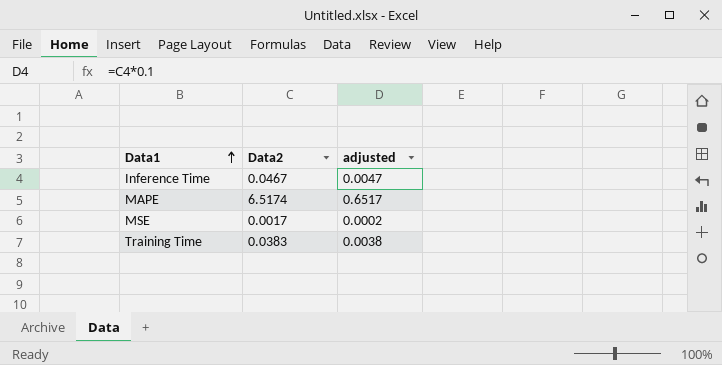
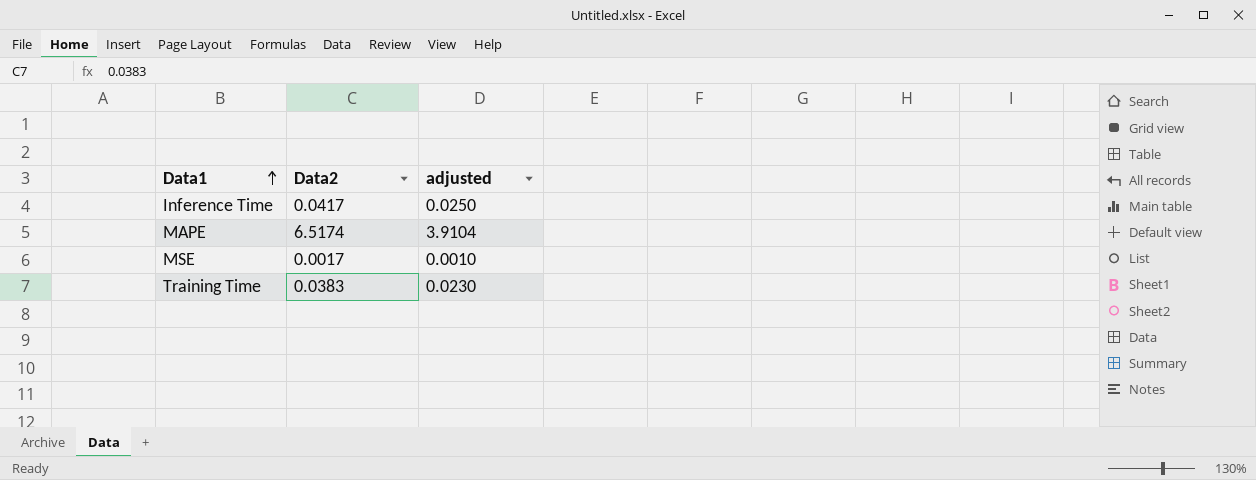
column adjusted | formula: [Data2] * 0.1 -> [Data2] * 0.6
Inference Time | Data2: 0.0467 -> 0.0417

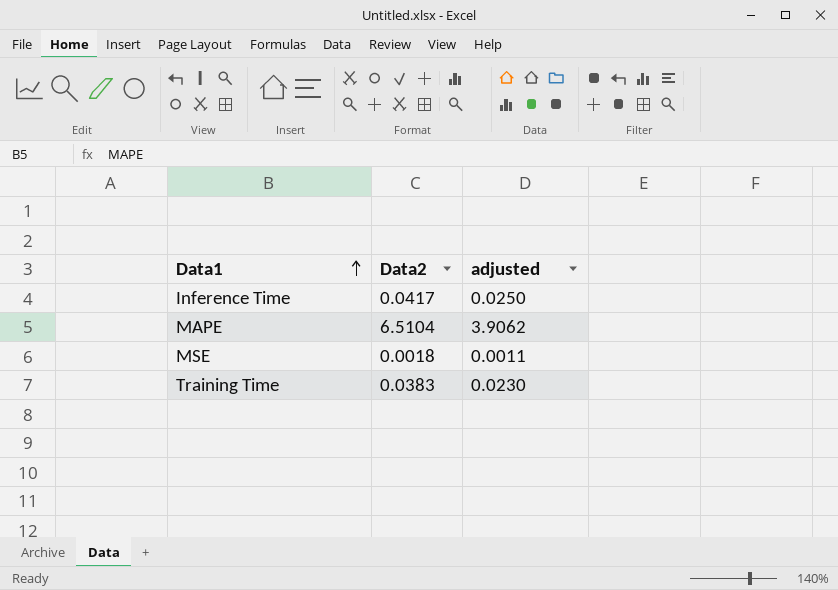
MAPE | Data2: 6.5174 -> 6.5104
MAPE | adjusted: 3.9104 -> 3.9062
MSE | Data2: 0.0017 -> 0.0018
MSE | adjusted: 0.0010 -> 0.0011

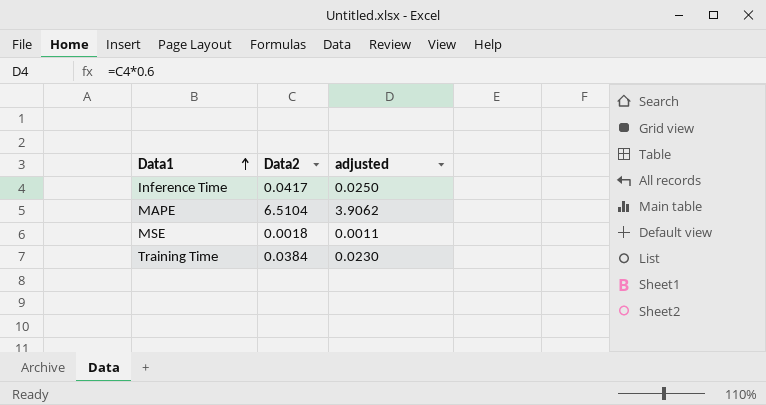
Training Time | Data2: 0.0383 -> 0.0384

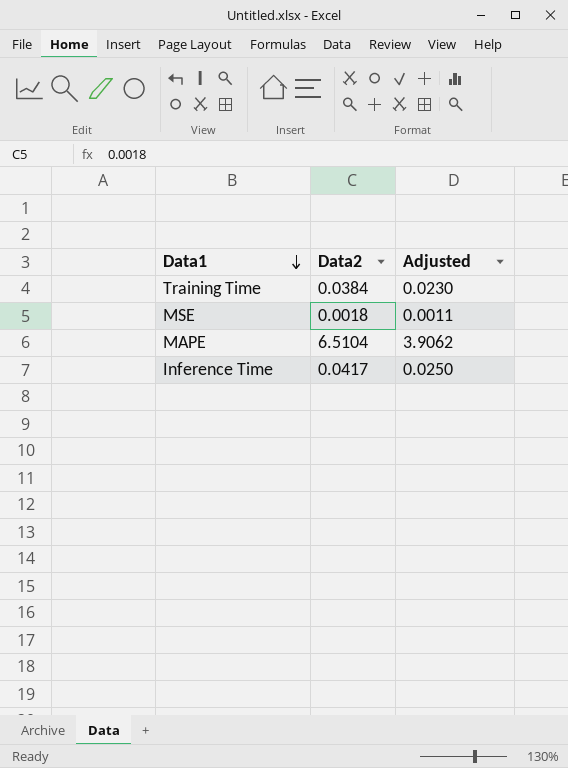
row order: Data1 ascending -> Data1 descending
column name: adjusted -> Adjusted

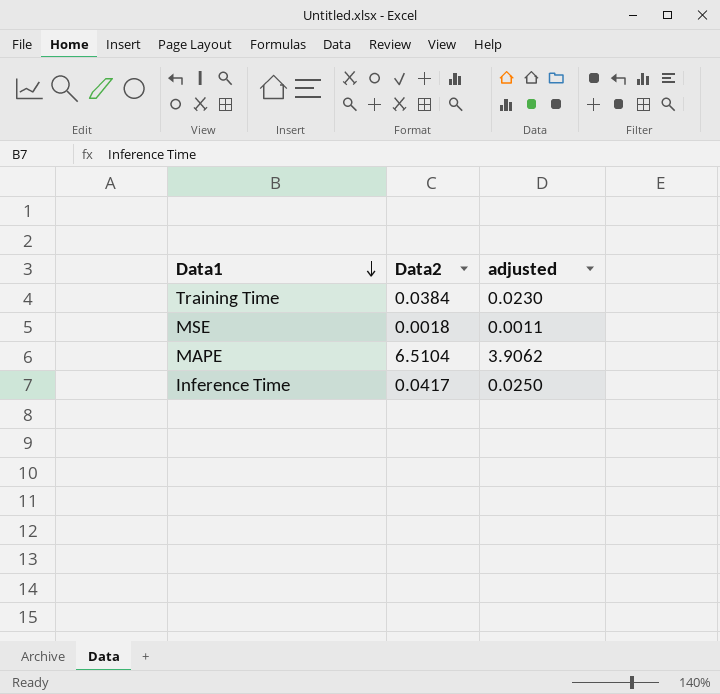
column name: Adjusted -> adjusted

